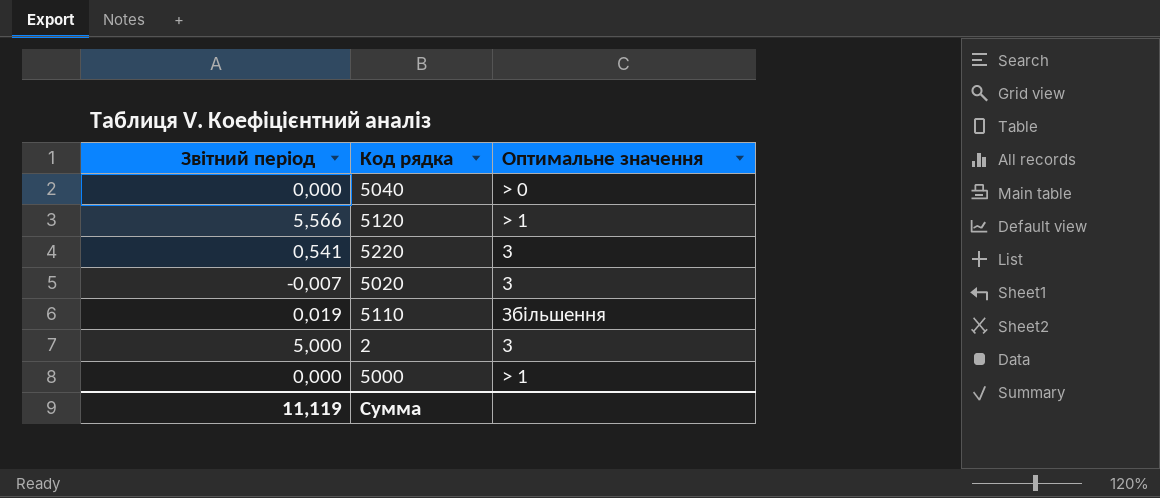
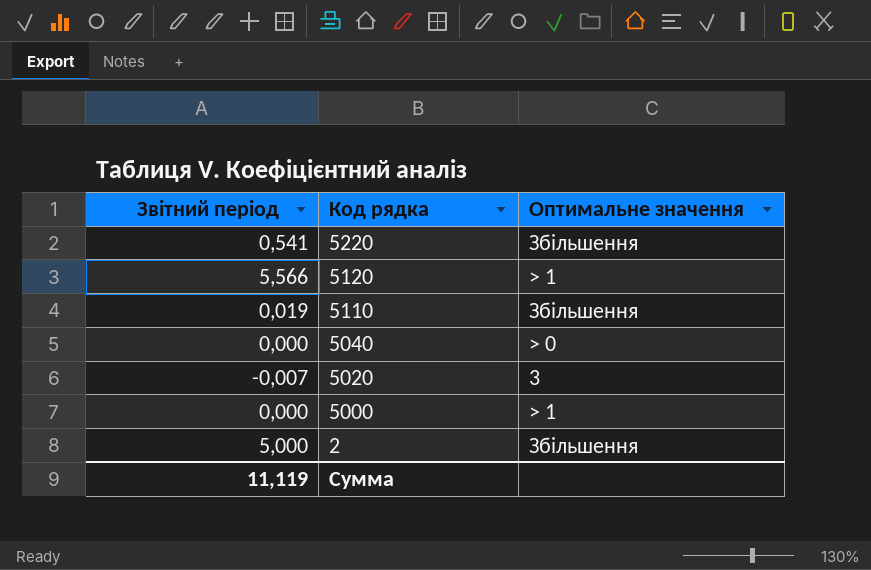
row order: none -> Код рядка descending
5220 | Оптимальне значення: 3 -> Збільшення
2 | Оптимальне значення: 3 -> Збільшення

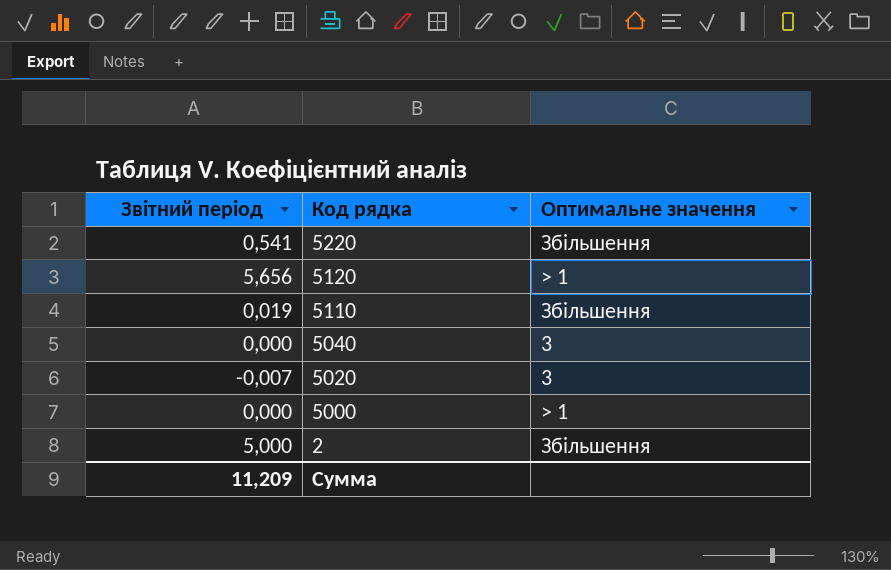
5120 | Звітний період: 5,566 -> 5,656
5040 | Оптимальне значення: > 0 -> 3
Сумма | Звітний період: 11,119 -> 11,209

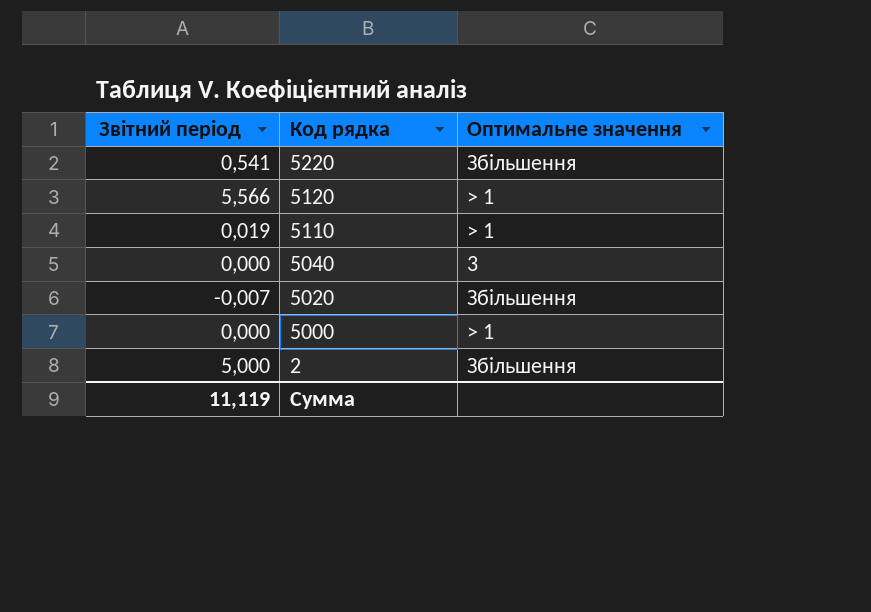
5120 | Звітний період: 5,656 -> 5,566
5110 | Оптимальне значення: Збільшення -> > 1
5020 | Оптимальне значення: 3 -> Збільшення
Сумма | Звітний період: 11,209 -> 11,119

